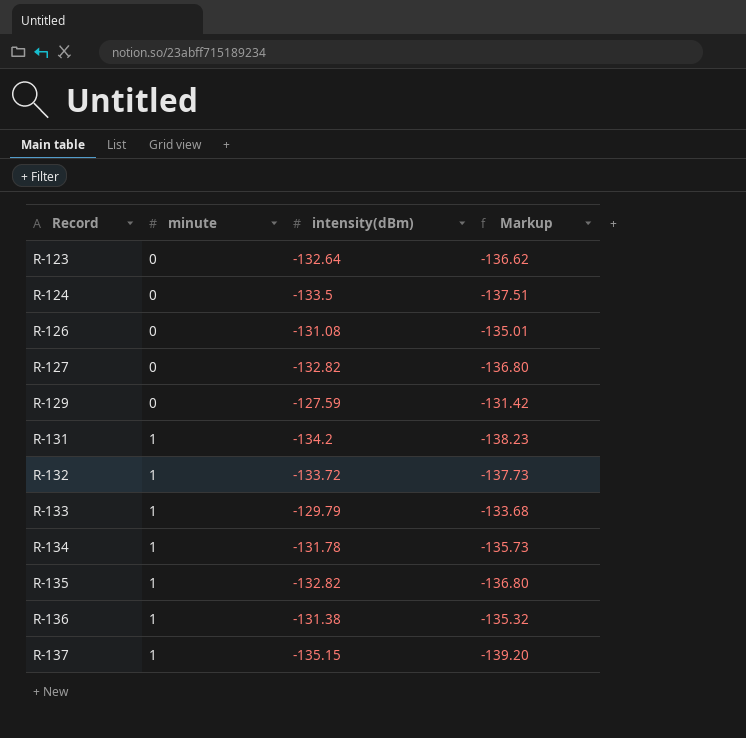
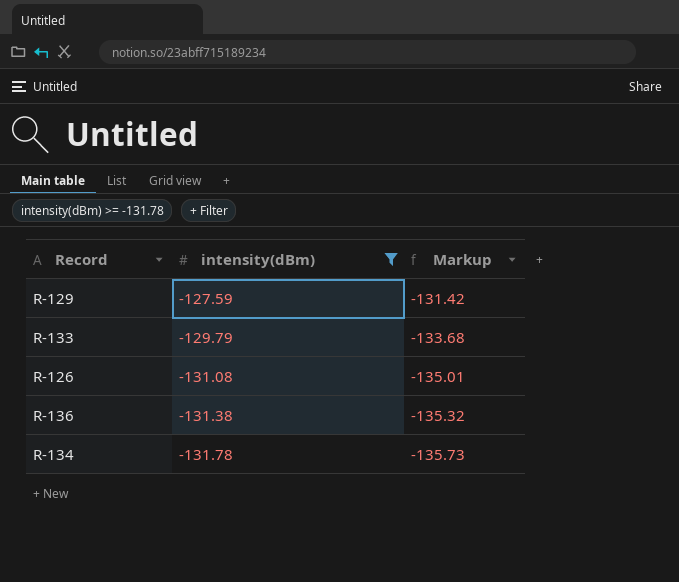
filter: none -> intensity(dBm) >= -131.78
row order: Record ascending -> intensity(dBm) descending
column minute | position: 2 -> none

